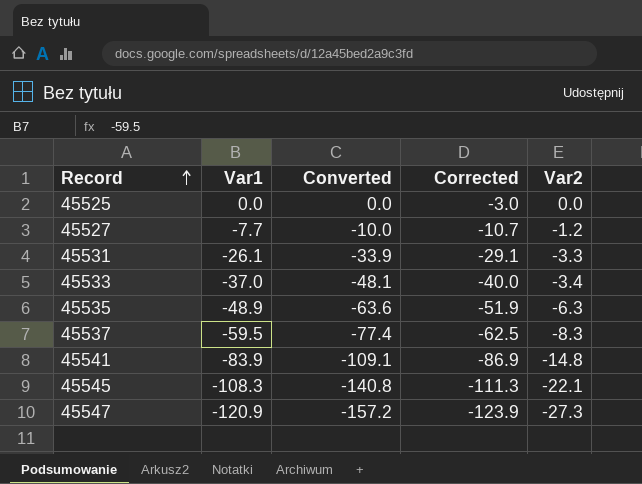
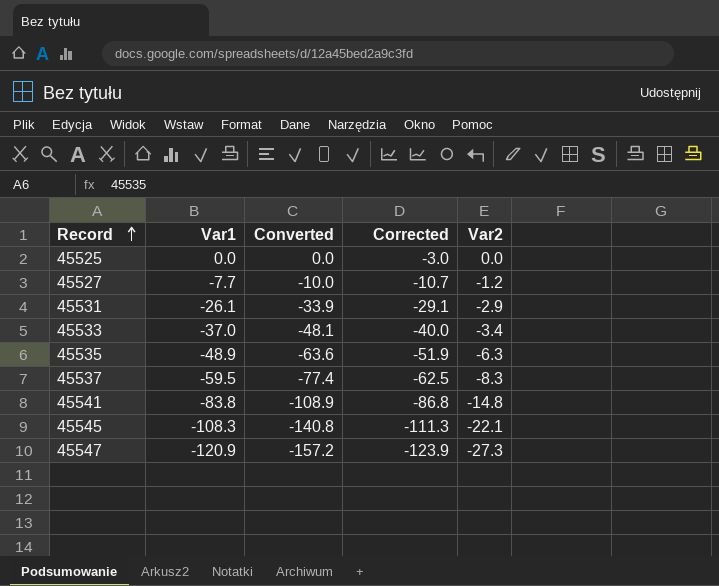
45531 | Var2: -3.3 -> -2.9
45541 | Var1: -83.9 -> -83.8
45541 | Converted: -109.1 -> -108.9
45541 | Corrected: -86.9 -> -86.8

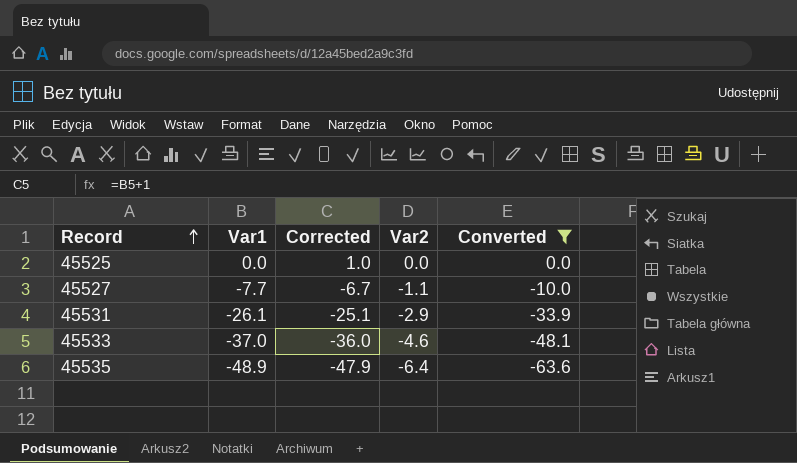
filter: none -> Converted >= -63.6
column Corrected | formula: [Var1] - 3 -> [Var1] + 1
column Converted | position: 3 -> 5
45527 | Var2: -1.2 -> -1.1
45533 | Var2: -3.4 -> -4.6
45535 | Var2: -6.3 -> -6.4

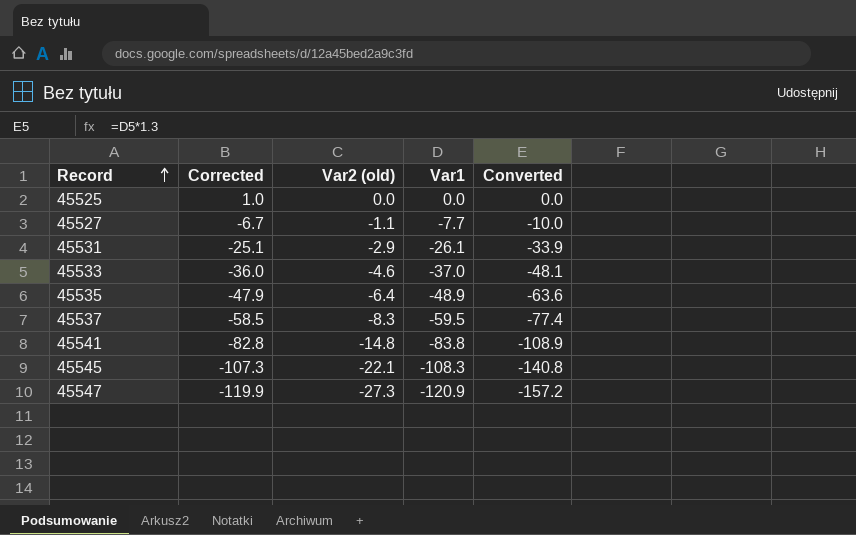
filter: Converted >= -63.6 -> none
column name: Var2 -> Var2 (old)
column Var1 | position: 2 -> 4

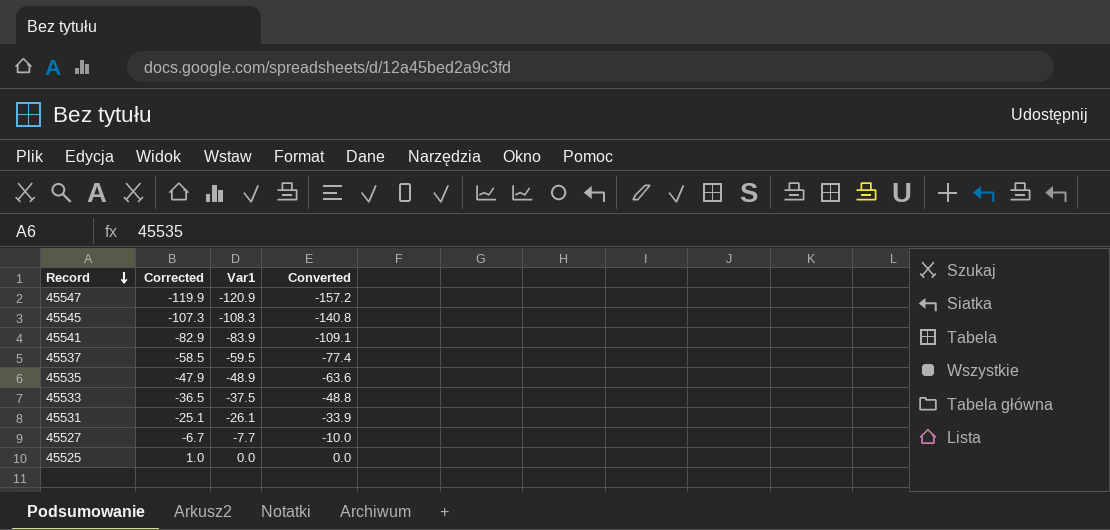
row order: Record ascending -> Record descending
column Var2 (old) | position: 3 -> none
45541 | Corrected: -82.8 -> -82.9
45541 | Var1: -83.8 -> -83.9
45541 | Converted: -108.9 -> -109.1
45533 | Corrected: -36.0 -> -36.5
45533 | Var1: -37.0 -> -37.5
45533 | Converted: -48.1 -> -48.8

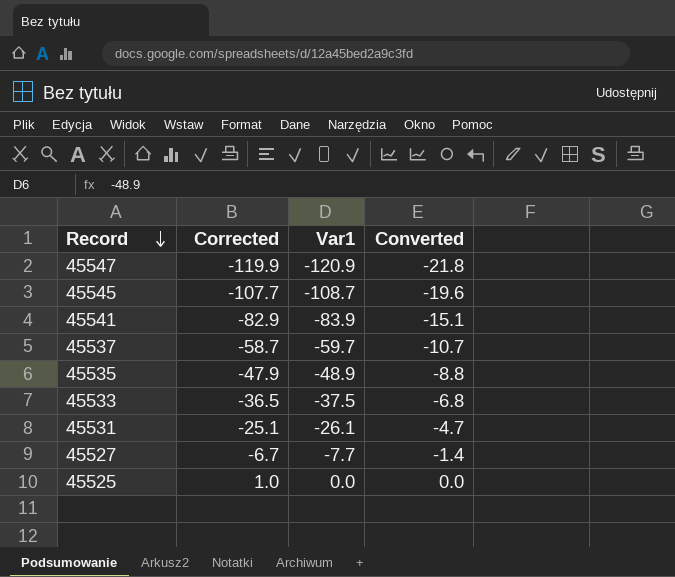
column Converted | formula: [Var1] * 1.3 -> [Var1] * 0.18
45545 | Corrected: -107.3 -> -107.7
45545 | Var1: -108.3 -> -108.7
45537 | Corrected: -58.5 -> -58.7
45537 | Var1: -59.5 -> -59.7

